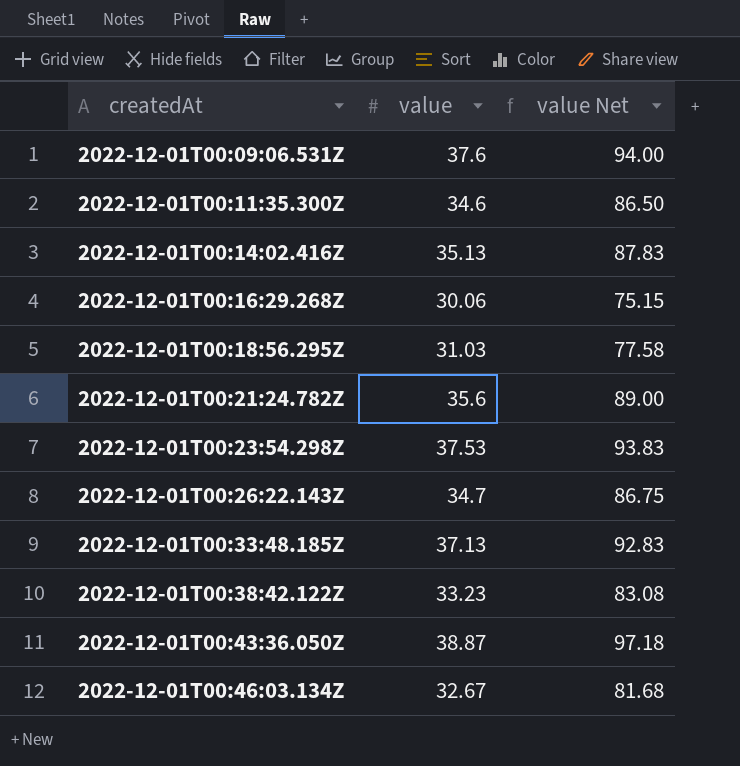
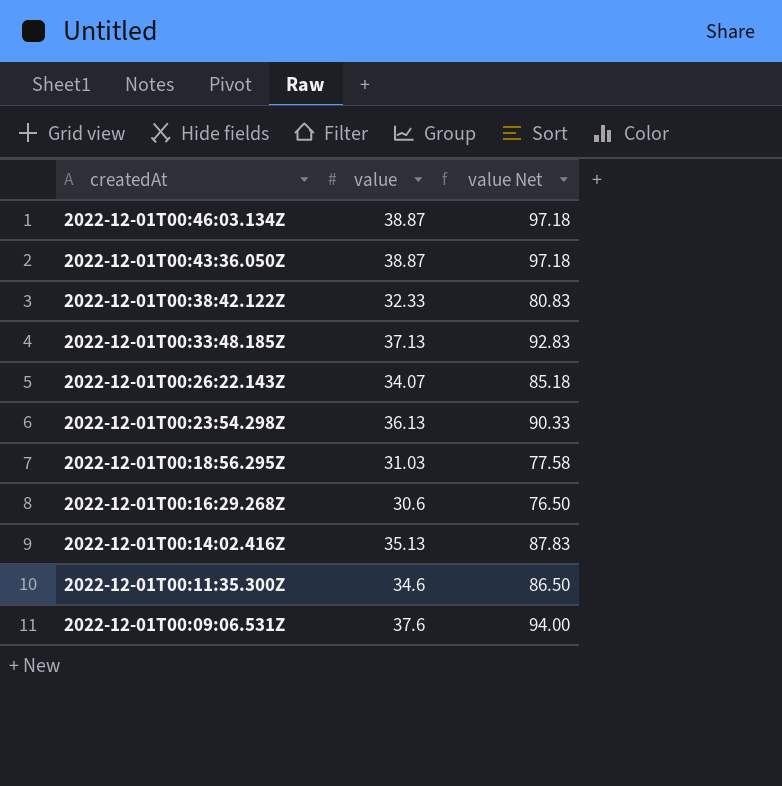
row order: createdAt ascending -> createdAt descending
row 2022-12-01T00:21:24.782Z: 35.6 | 89.00 -> none
2022-12-01T00:46:03.134Z | value: 32.67 -> 38.87
2022-12-01T00:46:03.134Z | value Net: 81.68 -> 97.18
2022-12-01T00:38:42.122Z | value: 33.23 -> 32.33
2022-12-01T00:38:42.122Z | value Net: 83.08 -> 80.83
2022-12-01T00:26:22.143Z | value: 34.7 -> 34.07
2022-12-01T00:26:22.143Z | value Net: 86.75 -> 85.18
2022-12-01T00:23:54.298Z | value: 37.53 -> 36.13
2022-12-01T00:23:54.298Z | value Net: 93.83 -> 90.33
2022-12-01T00:16:29.268Z | value: 30.06 -> 30.6
2022-12-01T00:16:29.268Z | value Net: 75.15 -> 76.50

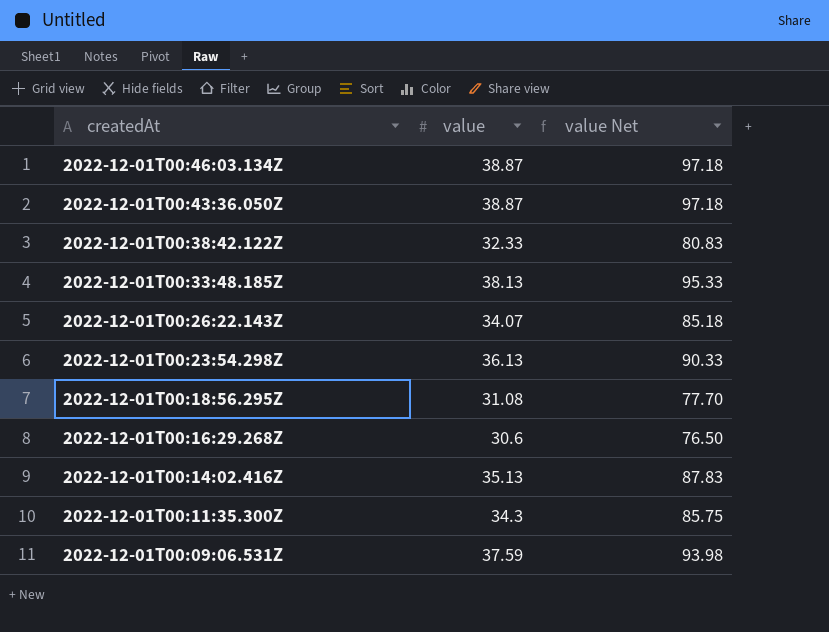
2022-12-01T00:33:48.185Z | value: 37.13 -> 38.13
2022-12-01T00:33:48.185Z | value Net: 92.83 -> 95.33
2022-12-01T00:18:56.295Z | value: 31.03 -> 31.08
2022-12-01T00:18:56.295Z | value Net: 77.58 -> 77.70
2022-12-01T00:11:35.300Z | value: 34.6 -> 34.3
2022-12-01T00:11:35.300Z | value Net: 86.50 -> 85.75
2022-12-01T00:09:06.531Z | value: 37.6 -> 37.59
2022-12-01T00:09:06.531Z | value Net: 94.00 -> 93.98

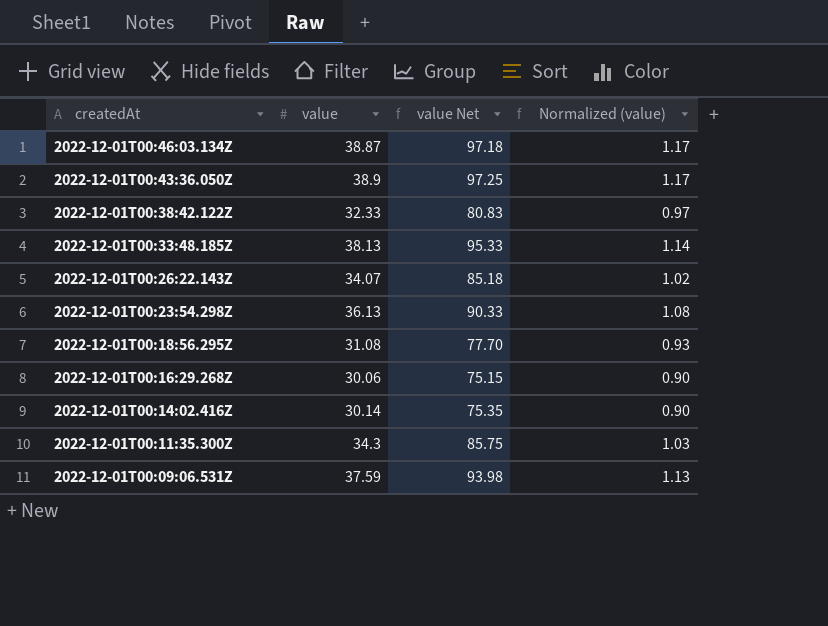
column Normalized (value) | formula: none -> [value] * 0.03
2022-12-01T00:43:36.050Z | value: 38.87 -> 38.9
2022-12-01T00:43:36.050Z | value Net: 97.18 -> 97.25
2022-12-01T00:16:29.268Z | value: 30.6 -> 30.06
2022-12-01T00:16:29.268Z | value Net: 76.50 -> 75.15
2022-12-01T00:14:02.416Z | value: 35.13 -> 30.14
2022-12-01T00:14:02.416Z | value Net: 87.83 -> 75.35

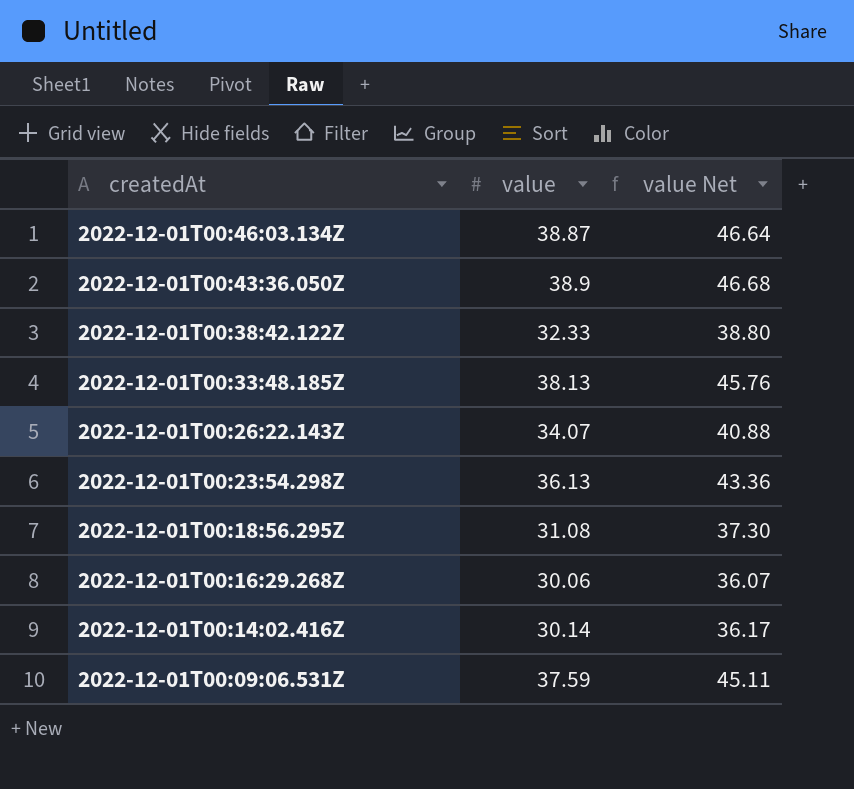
column Normalized (value) | formula: [value] * 0.03 -> none
column value Net | formula: [value] * 2.5 -> [value] * 1.2
row 2022-12-01T00:11:35.300Z: 34.3 | 85.75 | 1.03 -> none

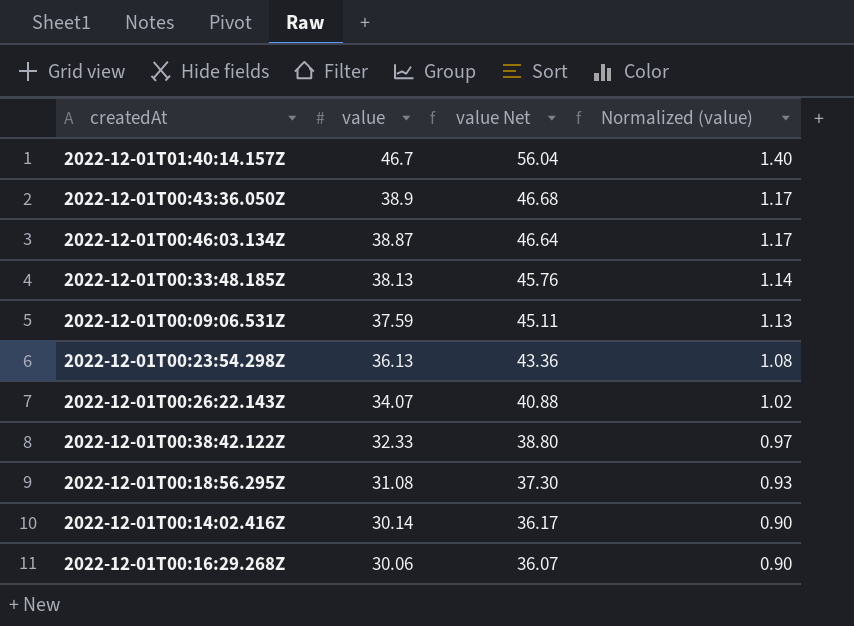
row order: createdAt descending -> value descending
column Normalized (value) | formula: none -> [value] * 0.03
row 2022-12-01T01:40:14.157Z: none -> 46.7 | 56.04 | 1.40

